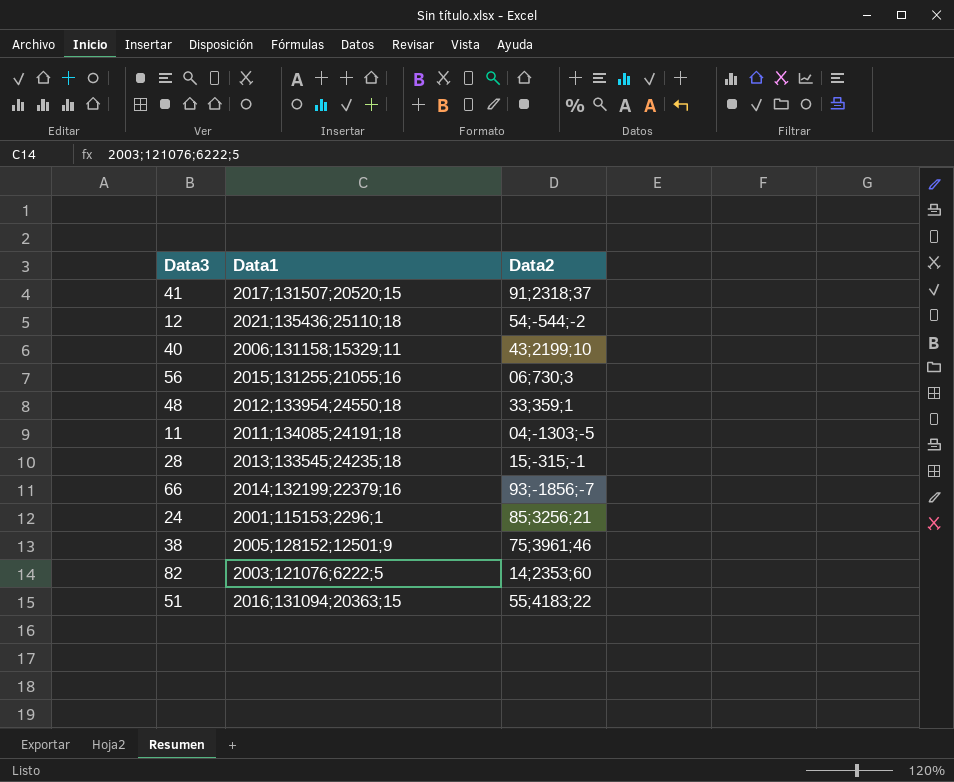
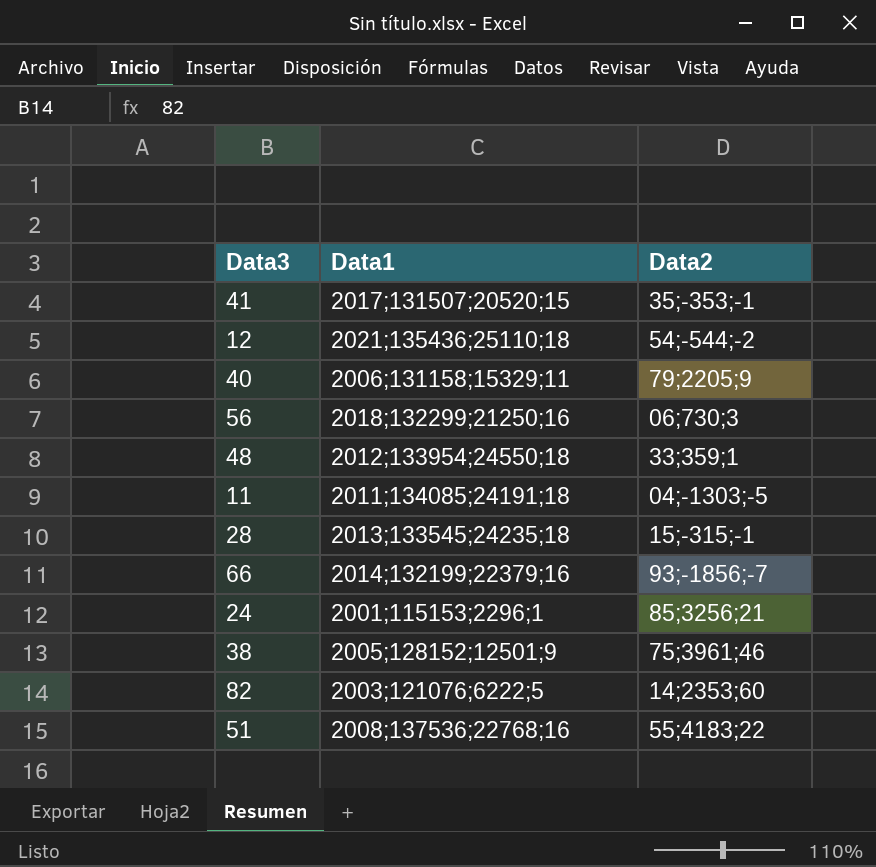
41 | Data2: 91;2318;37 -> 35;-353;-1
40 | Data2: 43;2199;10 -> 79;2205;9
56 | Data1: 2015;131255;21055;16 -> 2018;132299;21250;16
51 | Data1: 2016;131094;20363;15 -> 2008;137536;22768;16

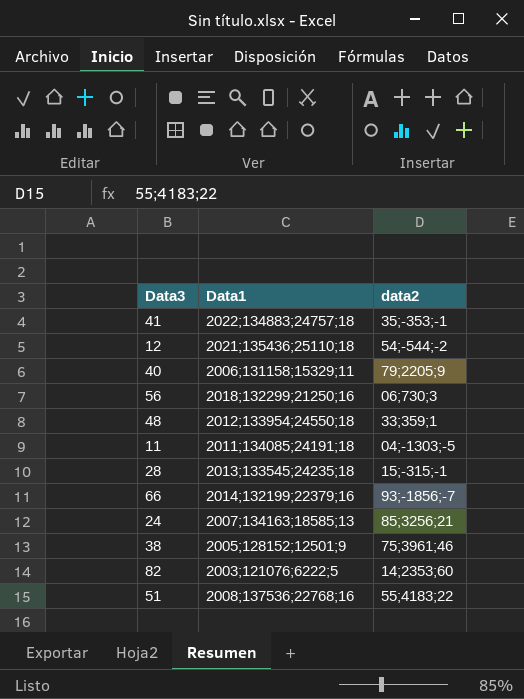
column name: Data2 -> data2
41 | Data1: 2017;131507;20520;15 -> 2022;134883;24757;18
24 | Data1: 2001;115153;2296;1 -> 2007;134163;18585;13

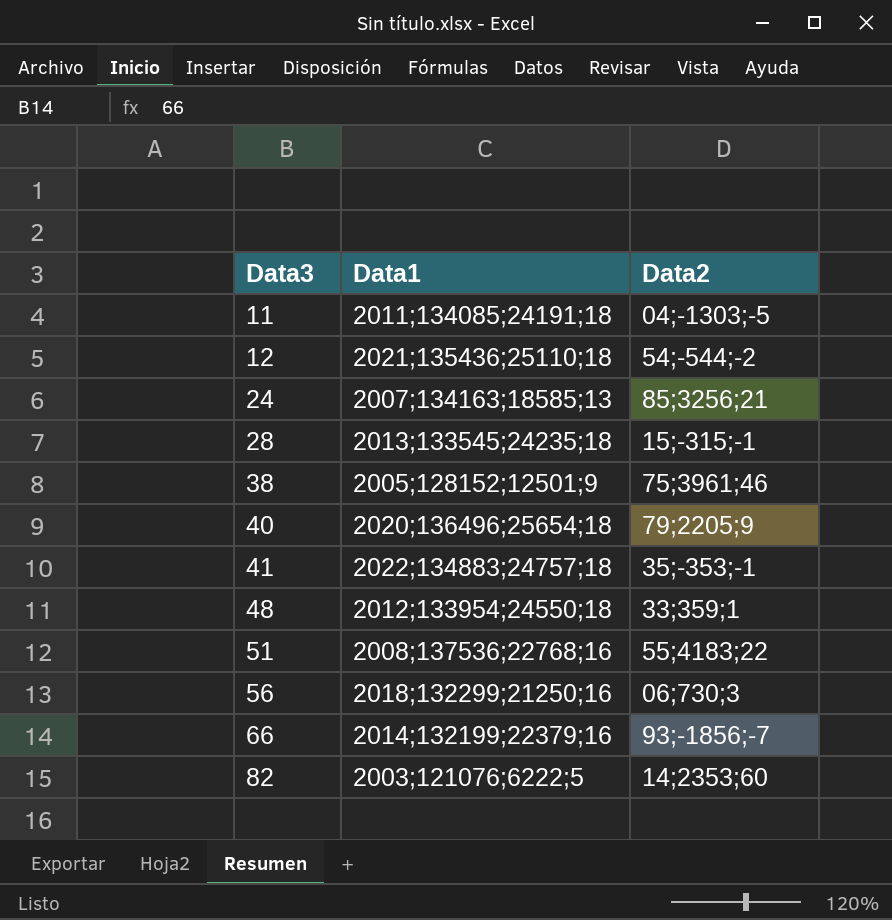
row order: none -> Data3 ascending
column name: data2 -> Data2
40 | Data1: 2006;131158;15329;11 -> 2020;136496;25654;18

